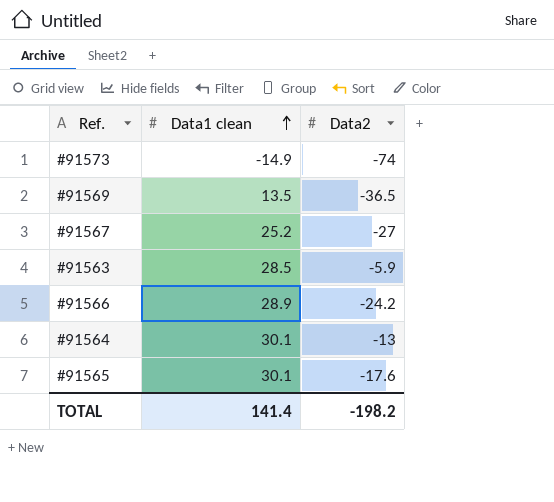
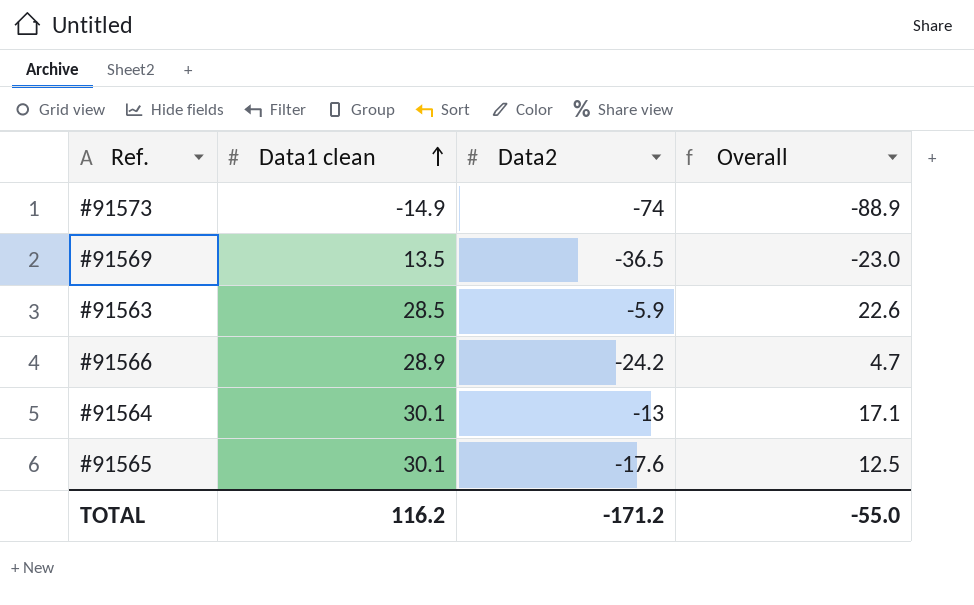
column Overall | formula: none -> [Data1 clean] + [Data2]
row #91567: 25.2 | -27 -> none
TOTAL | Data1 clean: 141.4 -> 116.2
TOTAL | Data2: -198.2 -> -171.2

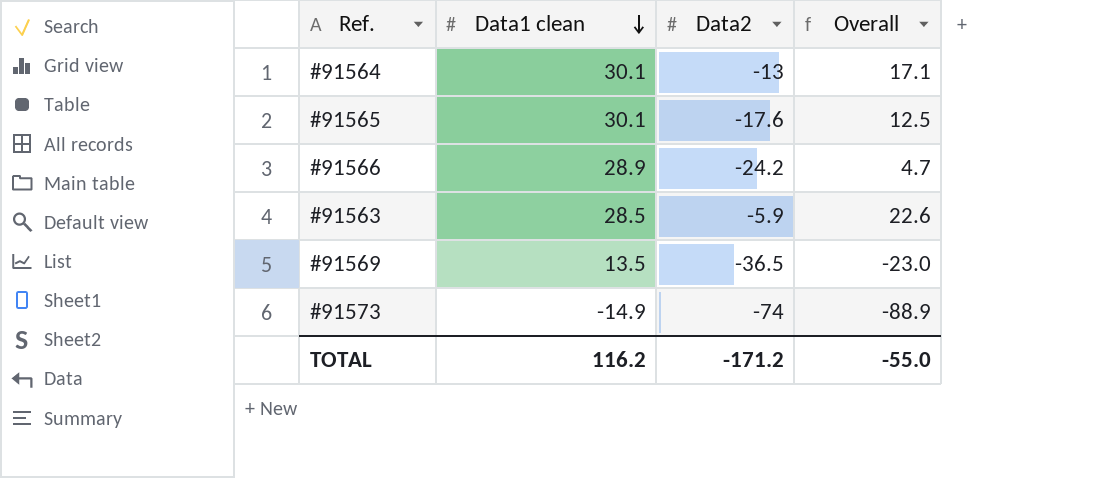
row order: Data1 clean ascending -> Data1 clean descending

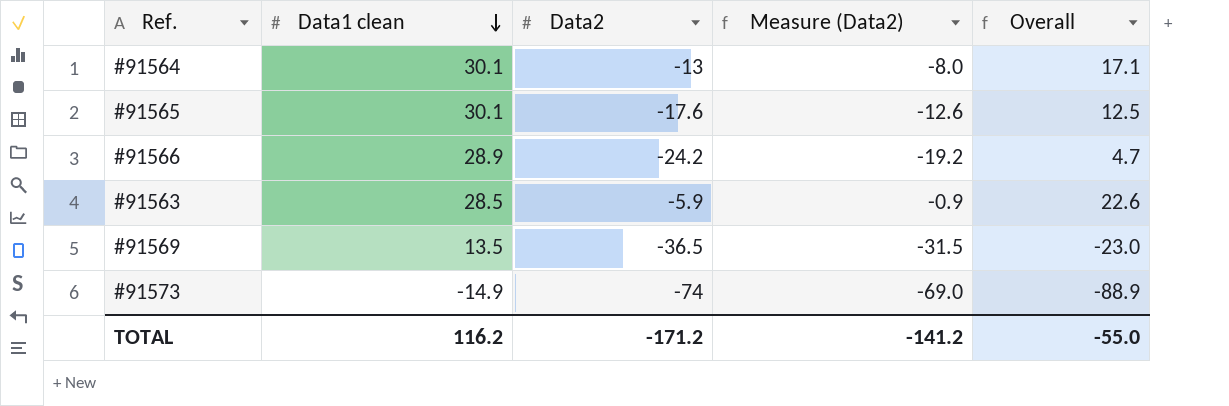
column Measure (Data2) | formula: none -> [Data2] + 5

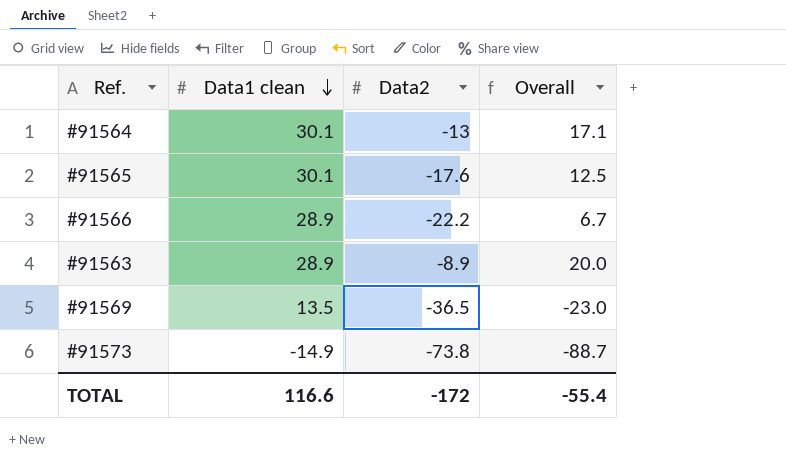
column Measure (Data2) | formula: [Data2] + 5 -> none
#91566 | Data2: -24.2 -> -22.2
#91566 | Overall: 4.7 -> 6.7
#91563 | Data1 clean: 28.5 -> 28.9
#91563 | Data2: -5.9 -> -8.9
#91563 | Overall: 22.6 -> 20.0
#91573 | Data2: -74 -> -73.8
#91573 | Overall: -88.9 -> -88.7
TOTAL | Data1 clean: 116.2 -> 116.6
TOTAL | Data2: -171.2 -> -172
TOTAL | Overall: -55.0 -> -55.4

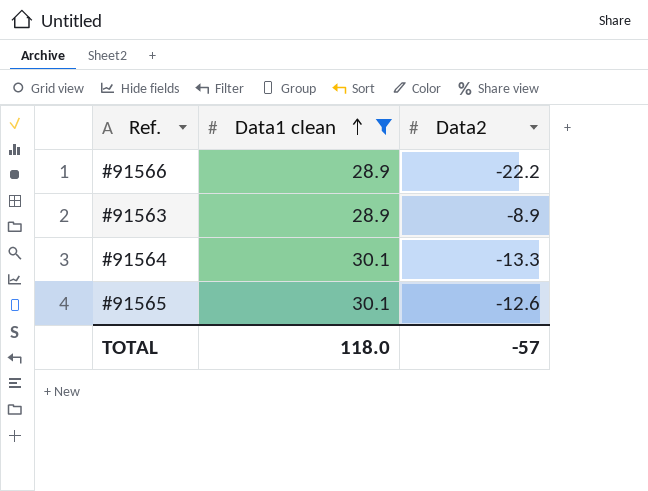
filter: none -> Data1 clean >= 28.9
row order: Data1 clean descending -> Data1 clean ascending
column Overall | formula: [Data1 clean] + [Data2] -> none
#91564 | Data2: -13 -> -13.3
#91565 | Data2: -17.6 -> -12.6
TOTAL | Data1 clean: 116.6 -> 118.0
TOTAL | Data2: -172 -> -57

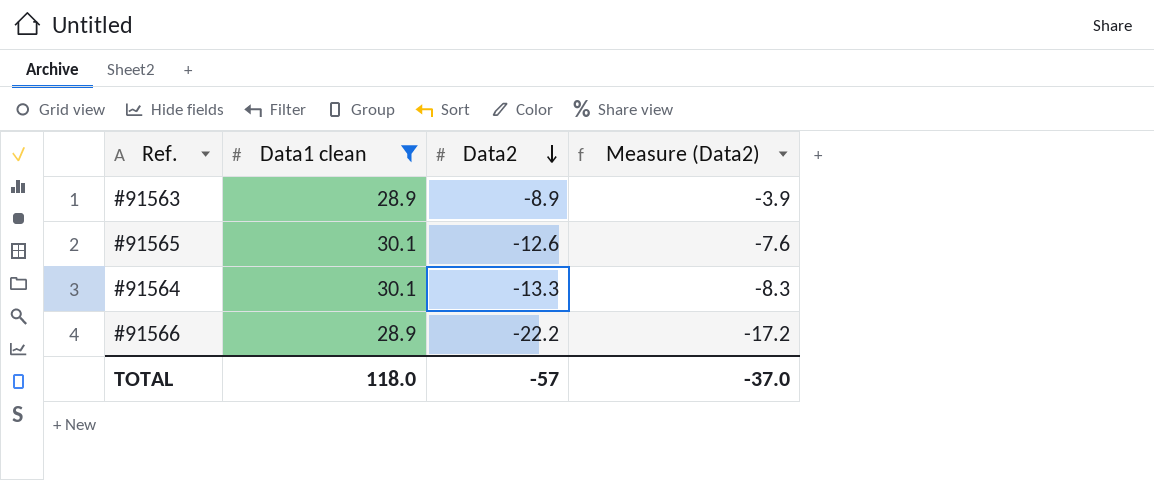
row order: Data1 clean ascending -> Data2 descending
column Measure (Data2) | formula: none -> [Data2] + 5

